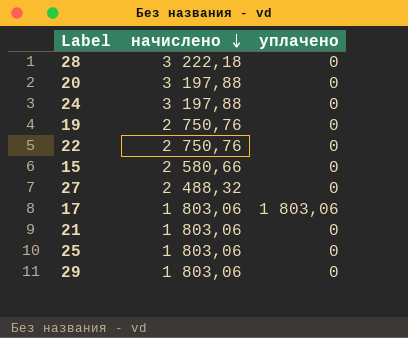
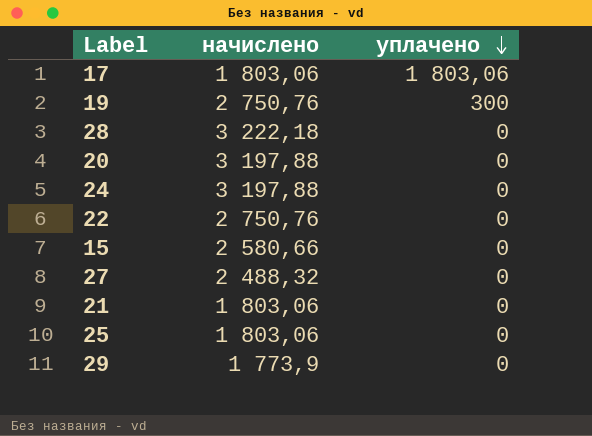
row order: начислено descending -> уплачено descending
19 | уплачено: 0 -> 300
29 | начислено: 1 803,06 -> 1 773,9

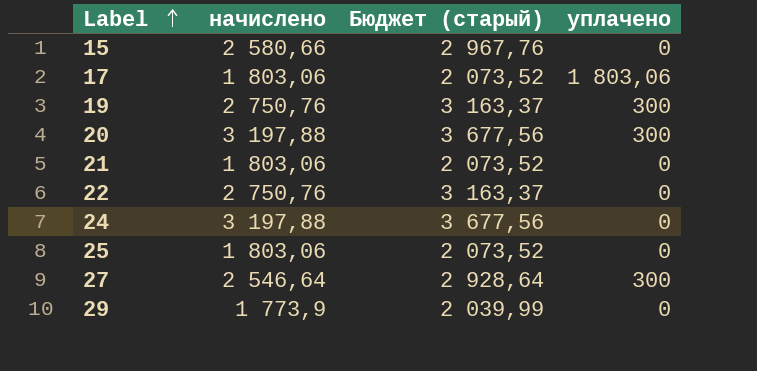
row order: уплачено descending -> Label ascending
column Бюджет (старый) | formula: none -> [начислено] * 1,15
row 28: 3 222,18 | 0 -> none
20 | уплачено: 0 -> 300
27 | начислено: 2 488,32 -> 2 546,64
27 | уплачено: 0 -> 300

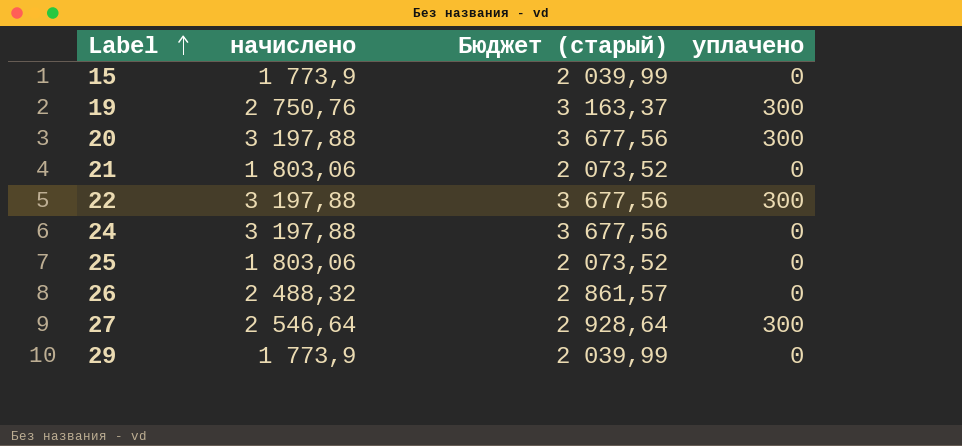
row 17: 1 803,06 | 2 073,52 | 1 803,06 -> none
15 | начислено: 2 580,66 -> 1 773,9
15 | Бюджет (старый): 2 967,76 -> 2 039,99
22 | начислено: 2 750,76 -> 3 197,88
22 | Бюджет (старый): 3 163,37 -> 3 677,56
22 | уплачено: 0 -> 300
row 26: none -> 2 488,32 | 2 861,57 | 0

